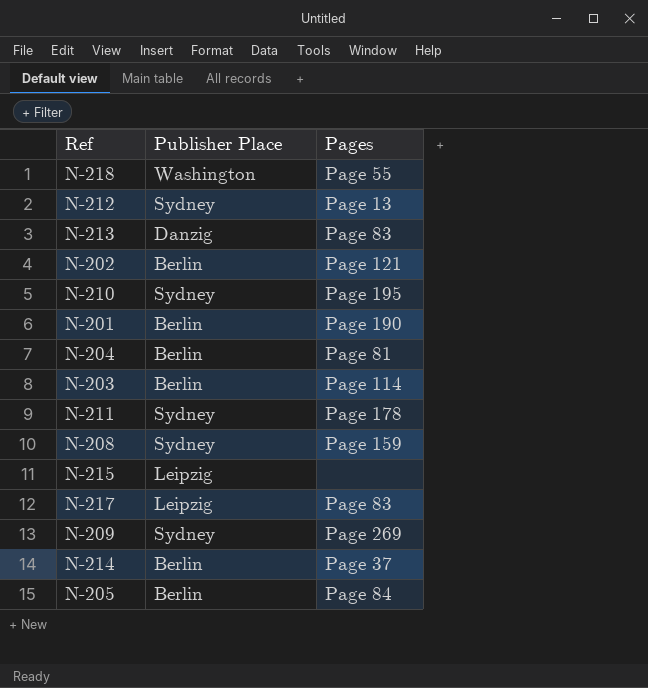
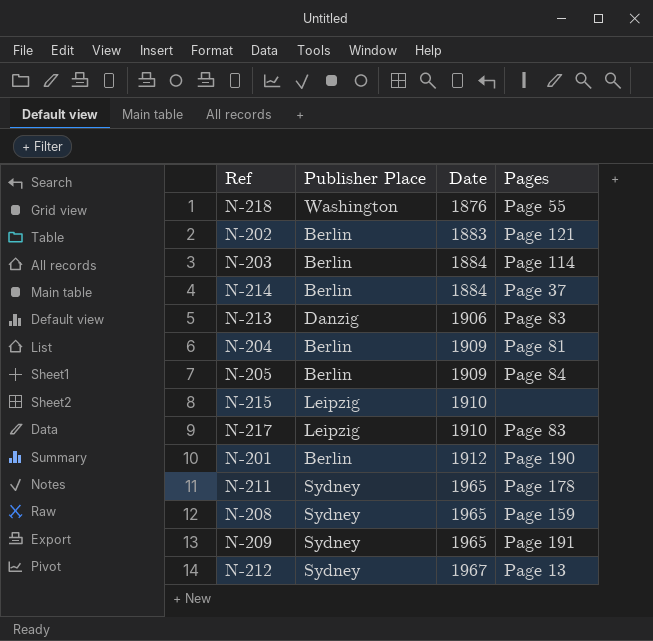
row order: none -> Date ascending
column Date | position: none -> 3
row N-210: Sydney | Page 195 -> none
N-209 | Pages: Page 269 -> Page 191

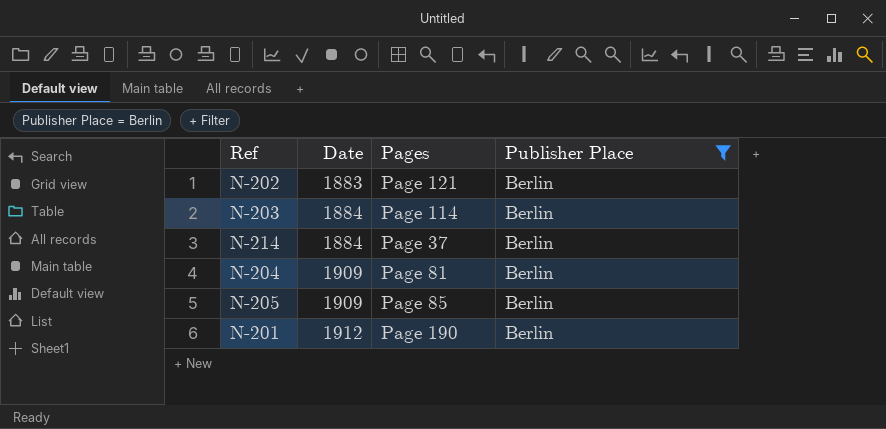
filter: none -> Publisher Place = Berlin
column Publisher Place | position: 2 -> 4
N-205 | Pages: Page 84 -> Page 85

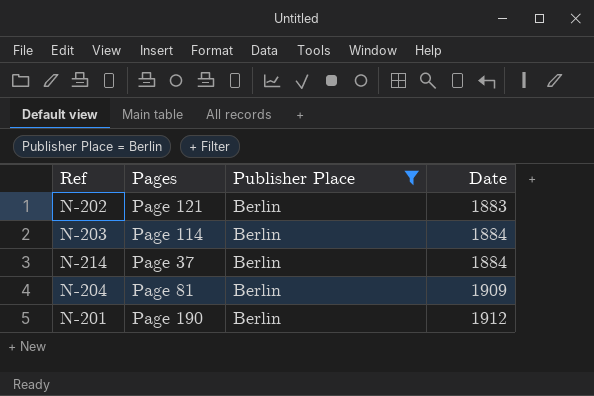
column Date | position: 2 -> 4
row N-205: 1909 | Page 85 | Berlin -> none

